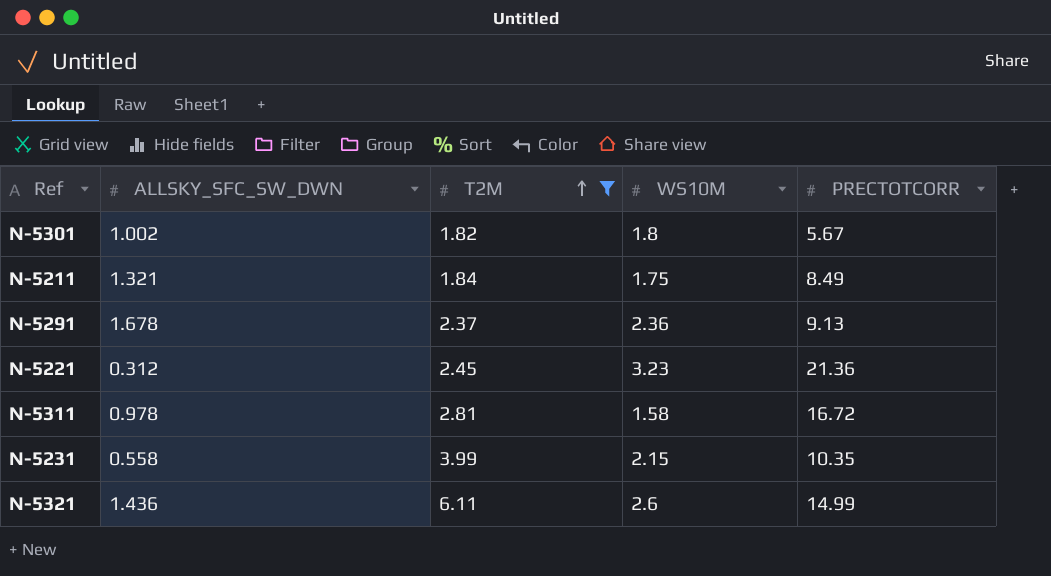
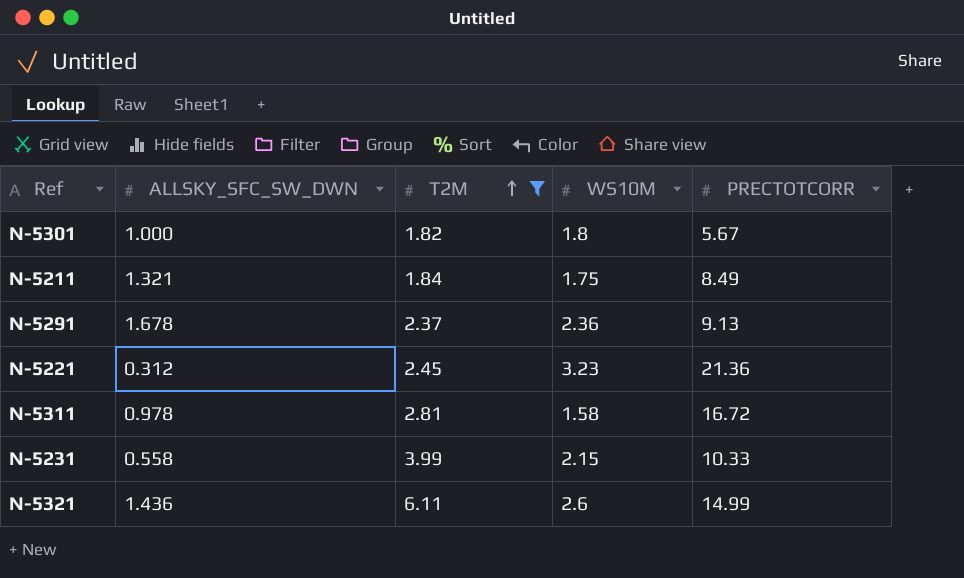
N-5301 | ALLSKY_SFC_SW_DWN: 1.002 -> 1.000
N-5231 | PRECTOTCORR: 10.35 -> 10.33

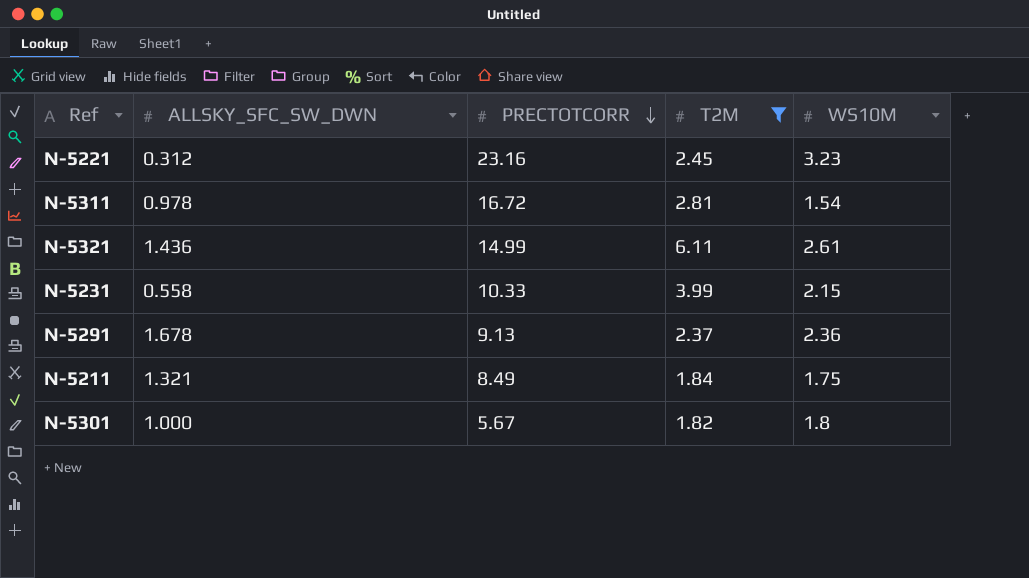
row order: T2M ascending -> PRECTOTCORR descending
column PRECTOTCORR | position: 5 -> 3
N-5221 | PRECTOTCORR: 21.36 -> 23.16
N-5311 | WS10M: 1.58 -> 1.54
N-5321 | WS10M: 2.6 -> 2.61

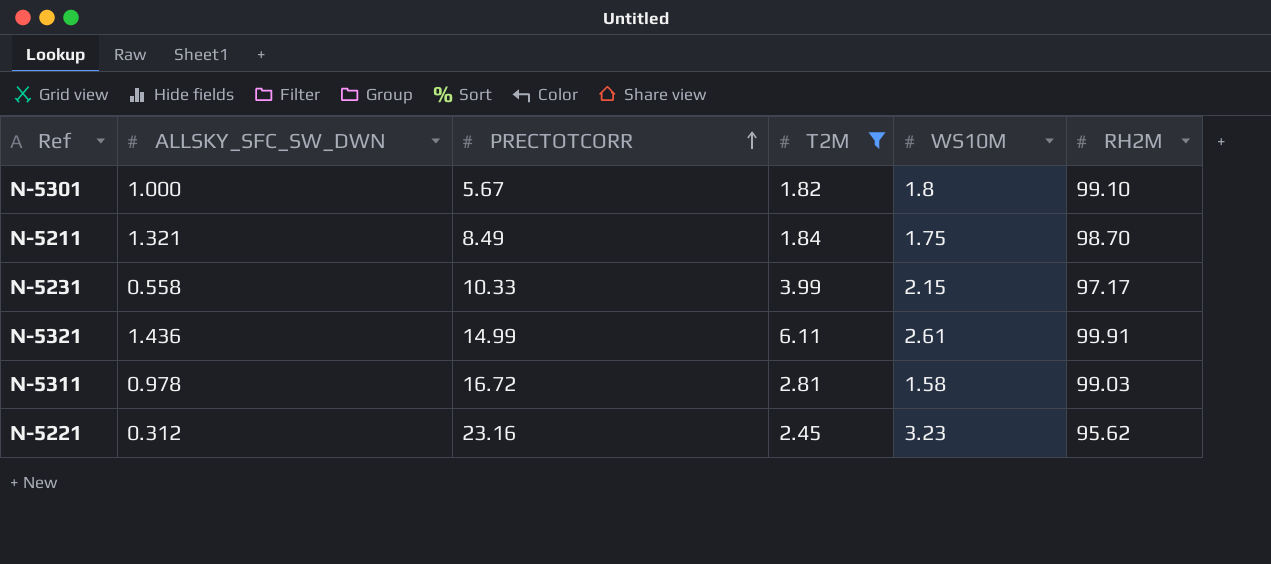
row order: PRECTOTCORR descending -> PRECTOTCORR ascending
column RH2M | position: none -> 6
row N-5291: 1.678 | 9.13 | 2.37 | 2.36 -> none
N-5311 | WS10M: 1.54 -> 1.58

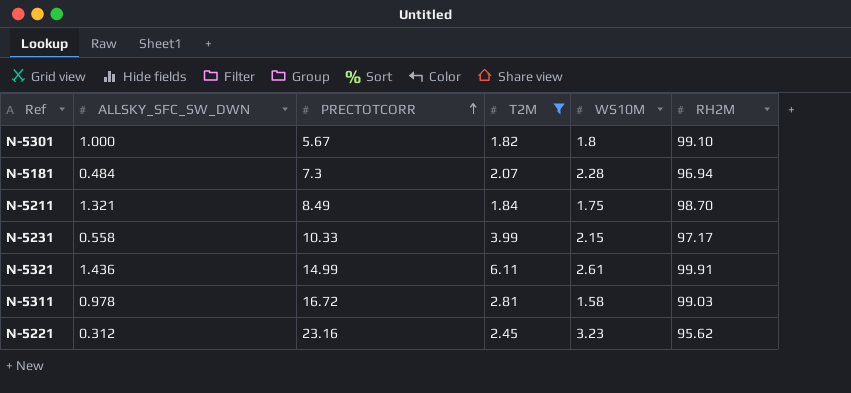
row N-5181: none -> 0.484 | 7.3 | 2.07 | 2.28 | 96.94

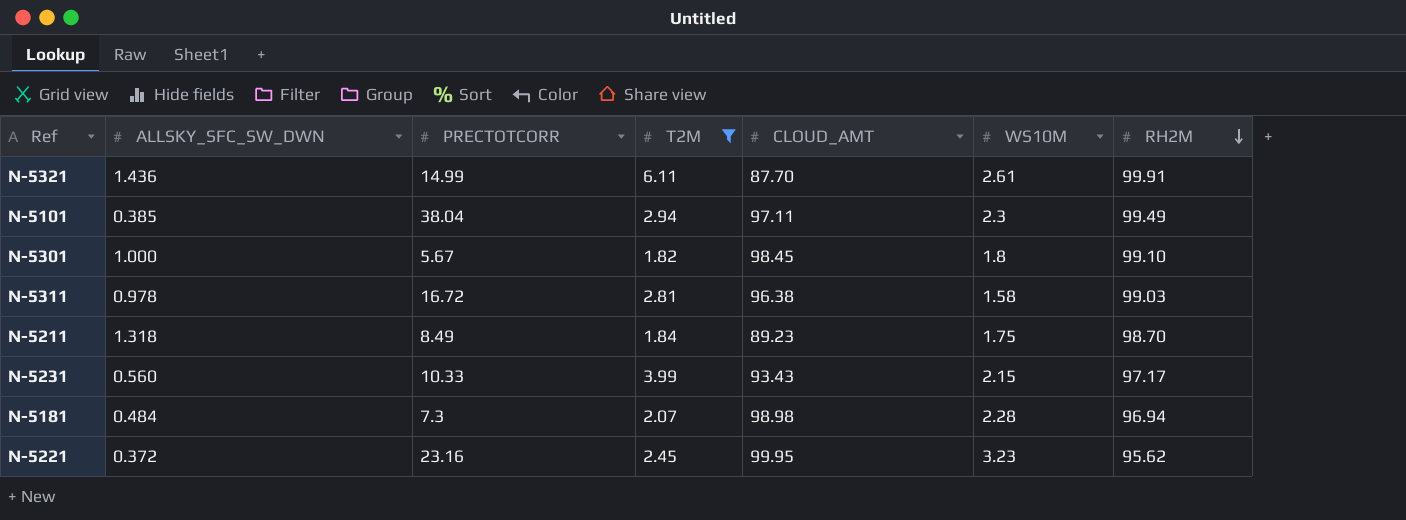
row order: PRECTOTCORR ascending -> RH2M descending
column CLOUD_AMT | position: none -> 5
row N-5101: none -> 0.385 | 38.04 | 2.94 | 97.11 | 2.3 | 99.49
N-5211 | ALLSKY_SFC_SW_DWN: 1.321 -> 1.318
N-5231 | ALLSKY_SFC_SW_DWN: 0.558 -> 0.560
N-5221 | ALLSKY_SFC_SW_DWN: 0.312 -> 0.372

